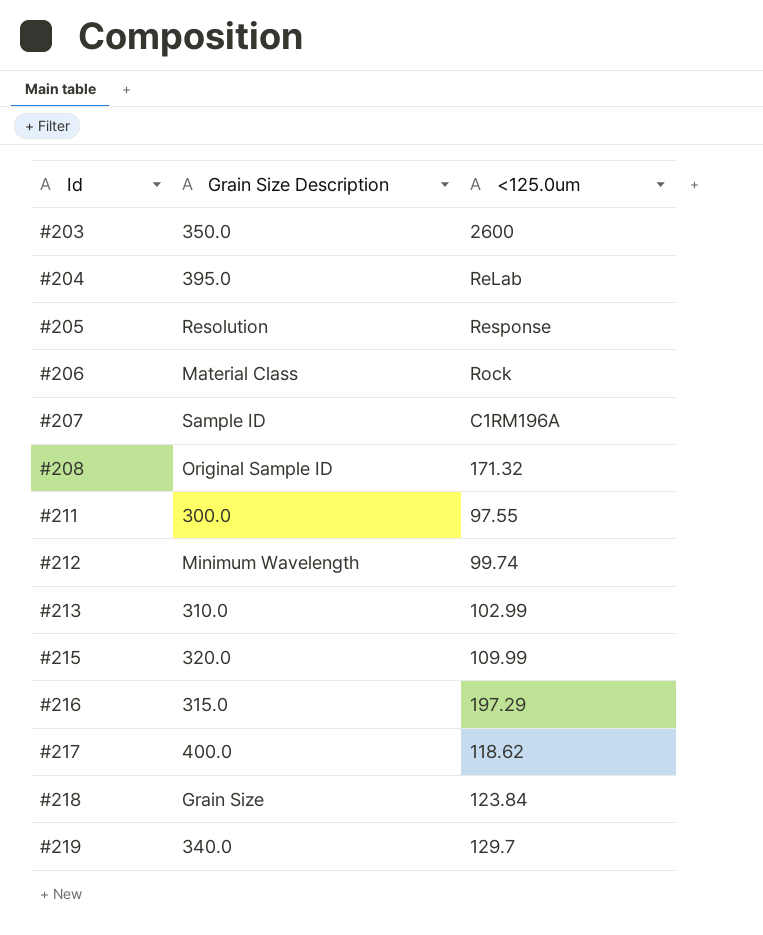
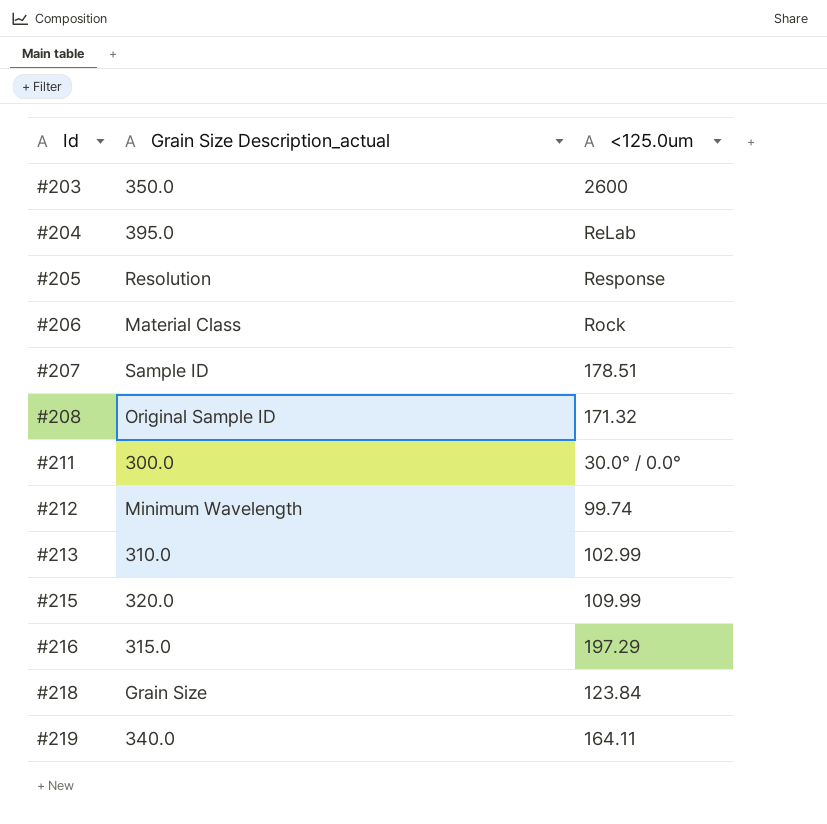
column name: Grain Size Description -> Grain Size Description_actual
row #217: 400.0 | 118.62 -> none
#207 | <125.0um: C1RM196A -> 178.51
#211 | <125.0um: 97.55 -> 30.0° / 0.0°
#219 | <125.0um: 129.7 -> 164.11

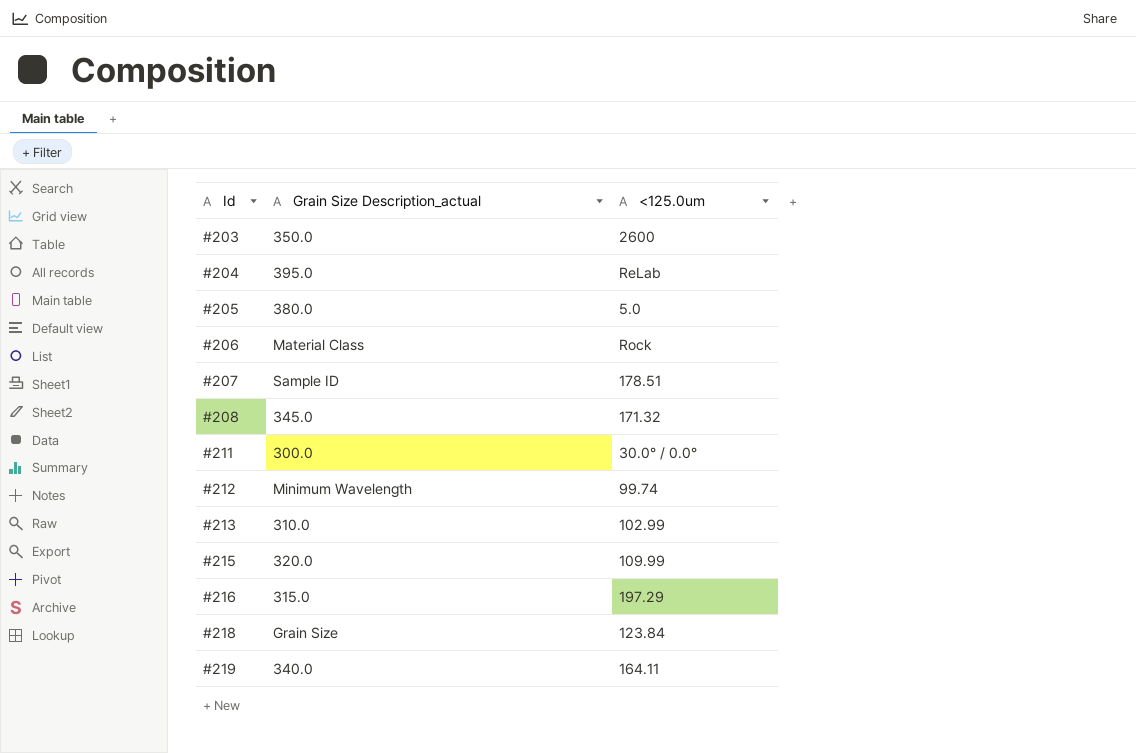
#205 | Grain Size Description_actual: Resolution -> 380.0
#205 | <125.0um: Response -> 5.0
#208 | Grain Size Description_actual: Original Sample ID -> 345.0

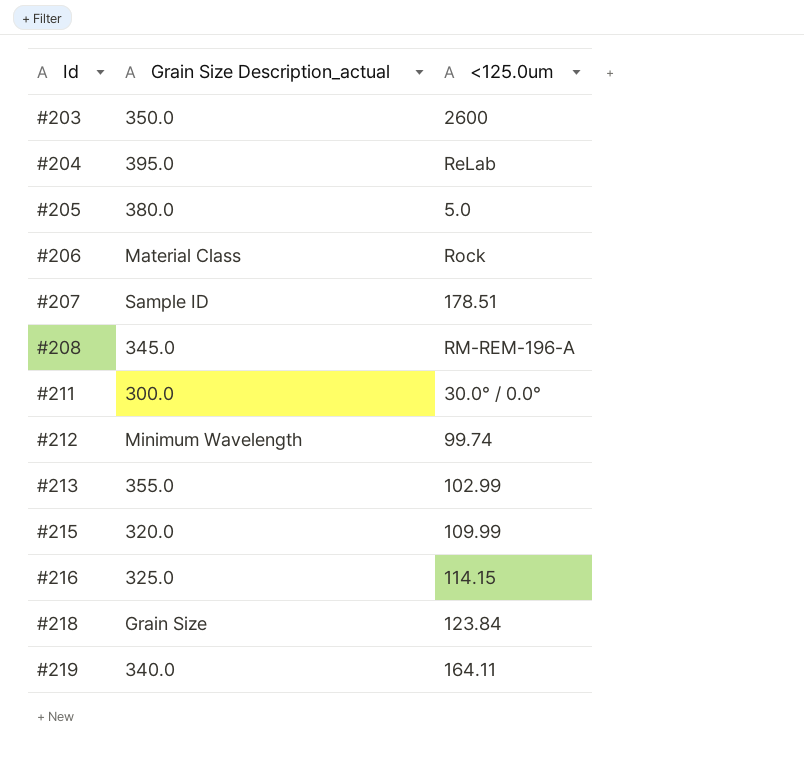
#208 | <125.0um: 171.32 -> RM-REM-196-A
#213 | Grain Size Description_actual: 310.0 -> 355.0
#216 | Grain Size Description_actual: 315.0 -> 325.0
#216 | <125.0um: 197.29 -> 114.15

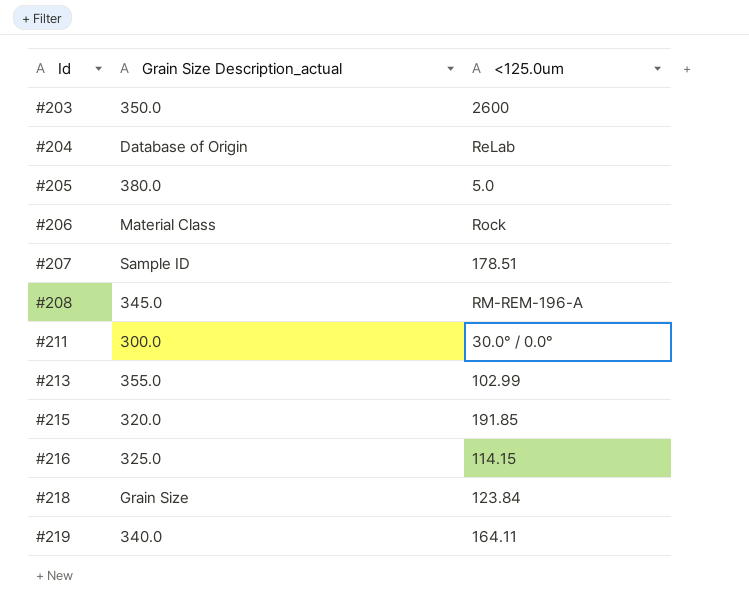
row #212: Minimum Wavelength | 99.74 -> none
#204 | Grain Size Description_actual: 395.0 -> Database of Origin
#215 | <125.0um: 109.99 -> 191.85

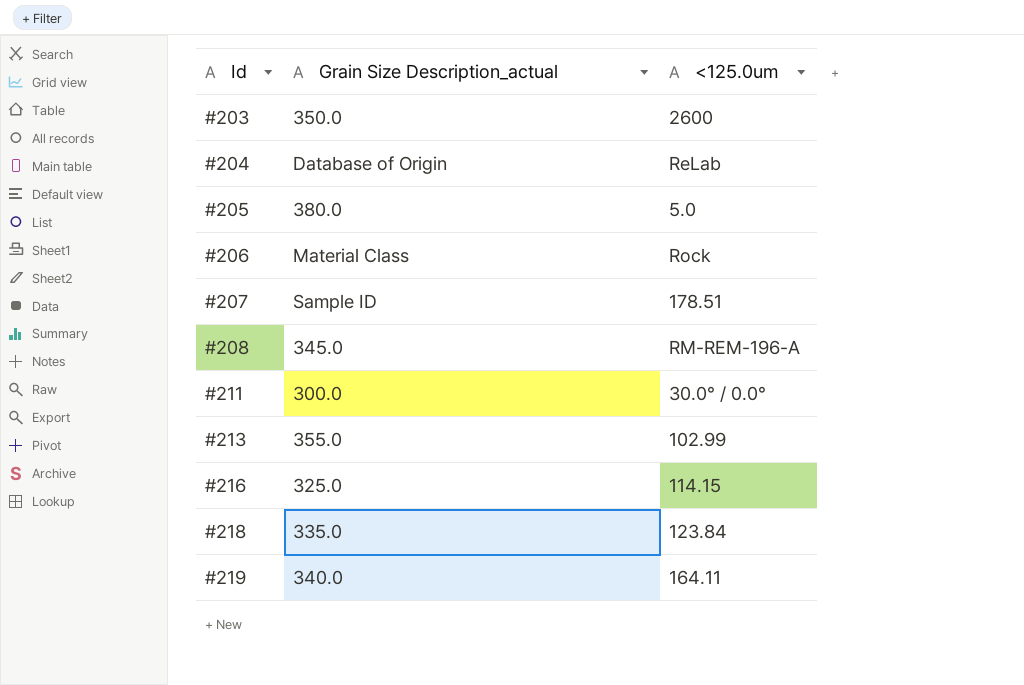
row #215: 320.0 | 191.85 -> none
#218 | Grain Size Description_actual: Grain Size -> 335.0

